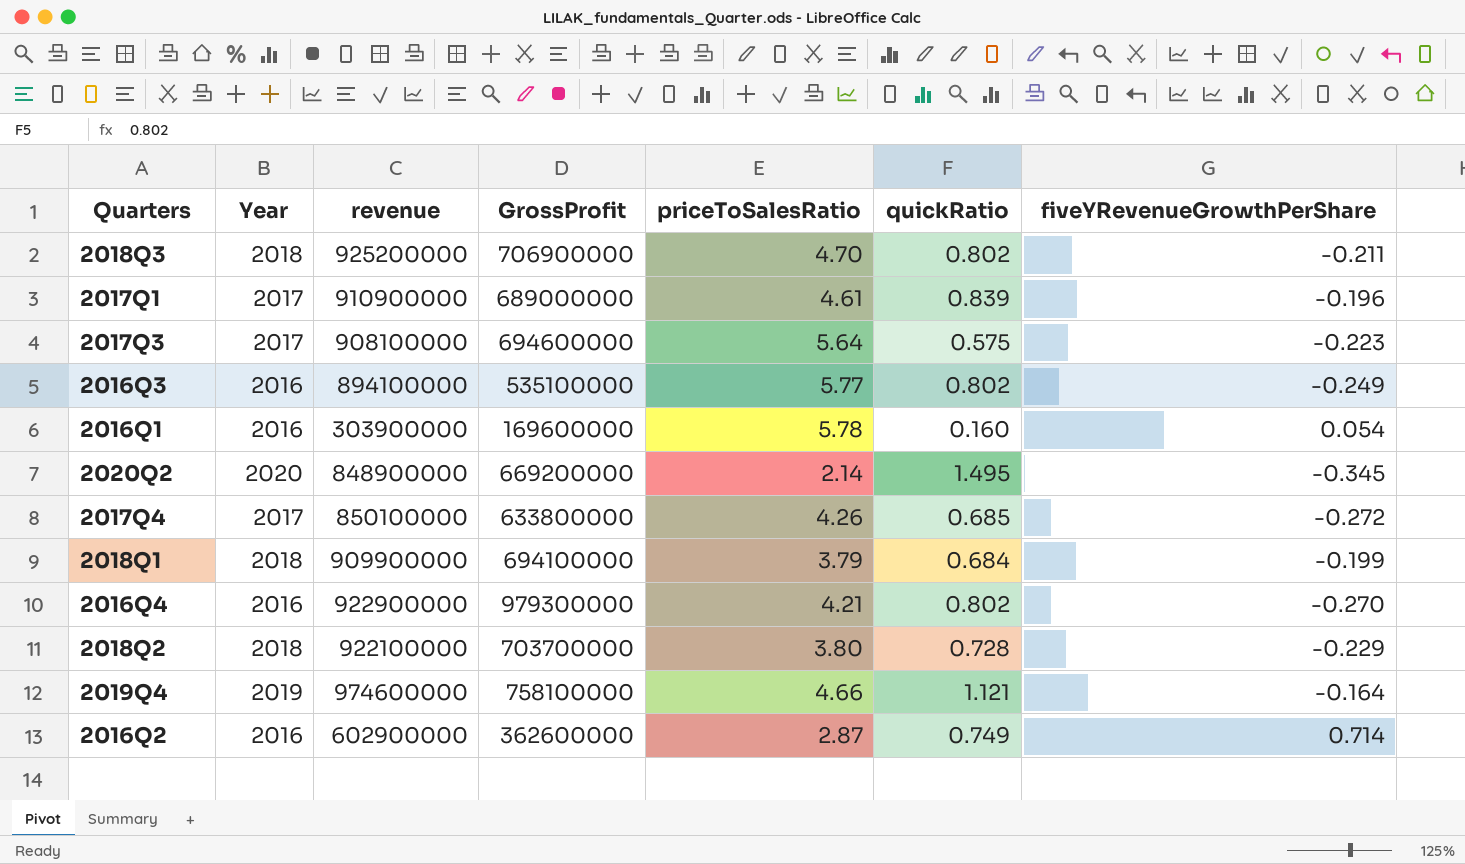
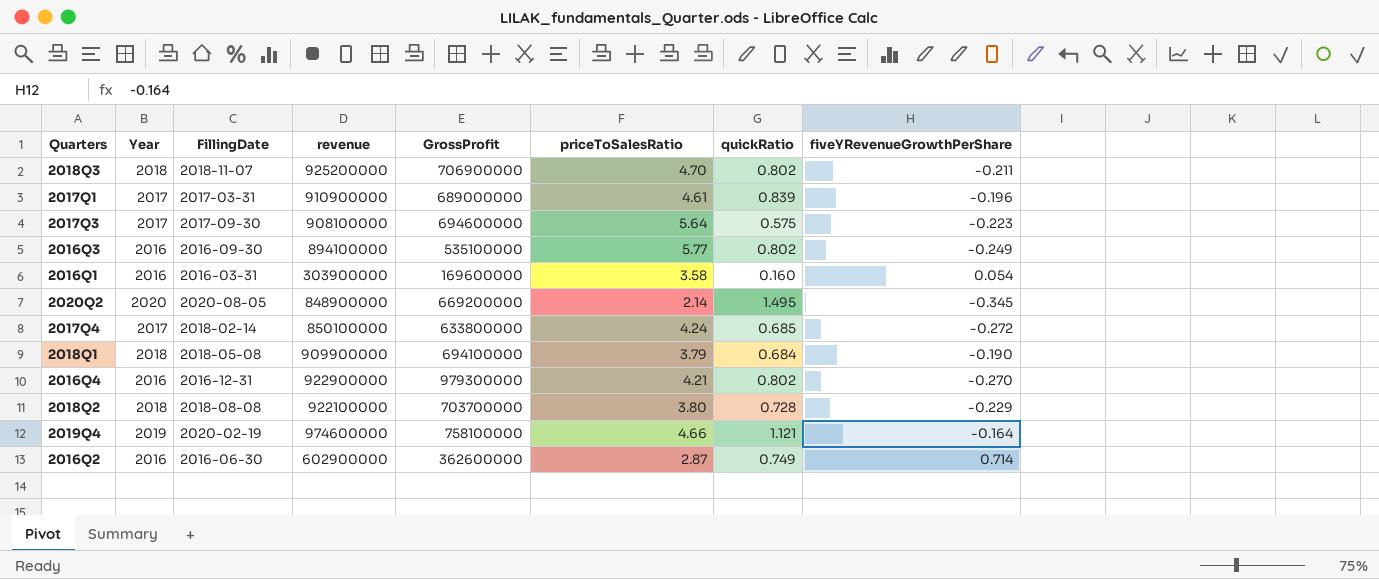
column FillingDate | position: none -> 3
2016Q1 | priceToSalesRatio: 5.78 -> 3.58
2017Q4 | priceToSalesRatio: 4.26 -> 4.24
2018Q1 | fiveYRevenueGrowthPerShare: -0.199 -> -0.190

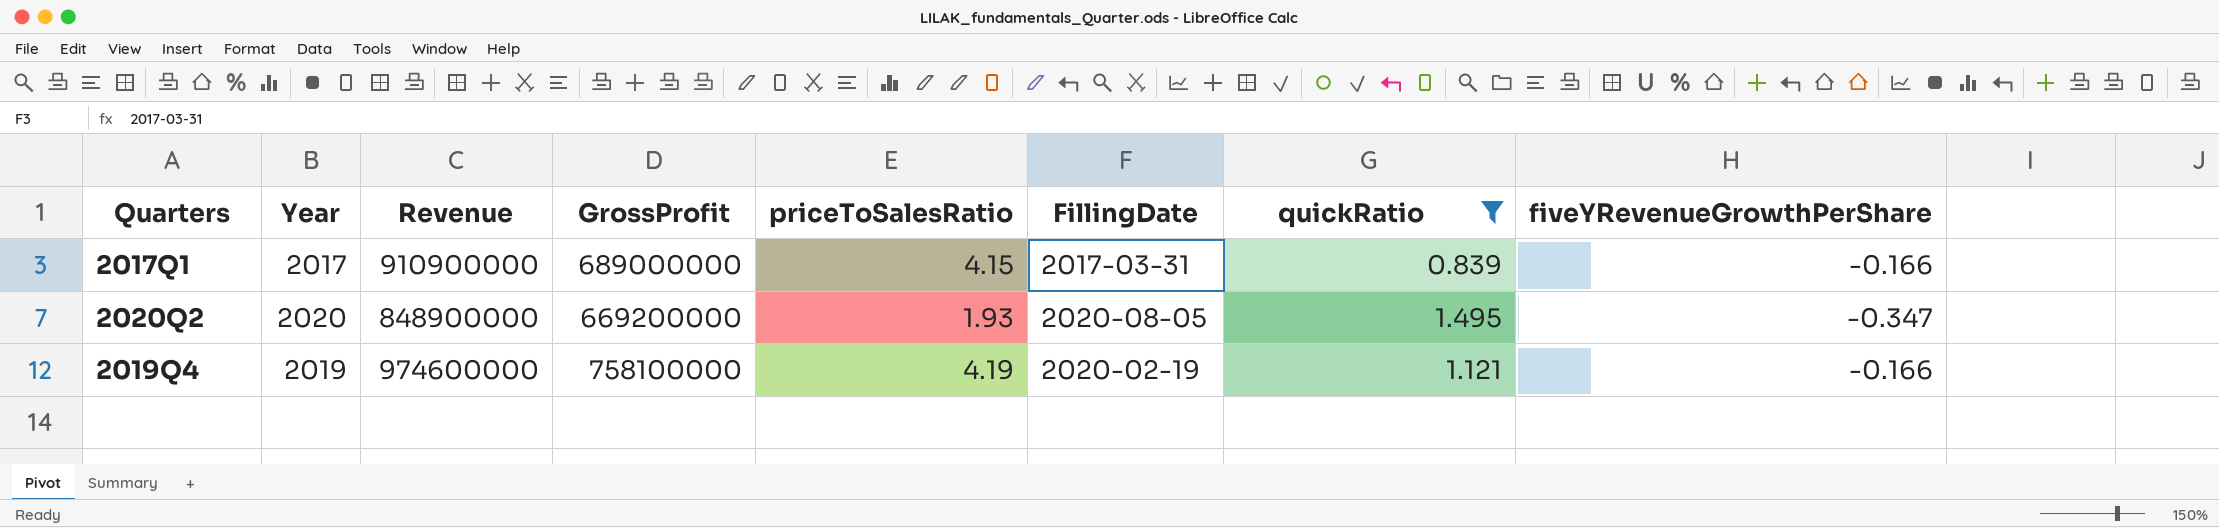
filter: none -> quickRatio >= 0.839
column name: revenue -> Revenue
column FillingDate | position: 3 -> 6
2017Q1 | priceToSalesRatio: 4.61 -> 4.15
2017Q1 | fiveYRevenueGrowthPerShare: -0.196 -> -0.166
2020Q2 | priceToSalesRatio: 2.14 -> 1.93
2020Q2 | fiveYRevenueGrowthPerShare: -0.345 -> -0.347
2019Q4 | priceToSalesRatio: 4.66 -> 4.19
2019Q4 | fiveYRevenueGrowthPerShare: -0.164 -> -0.166

